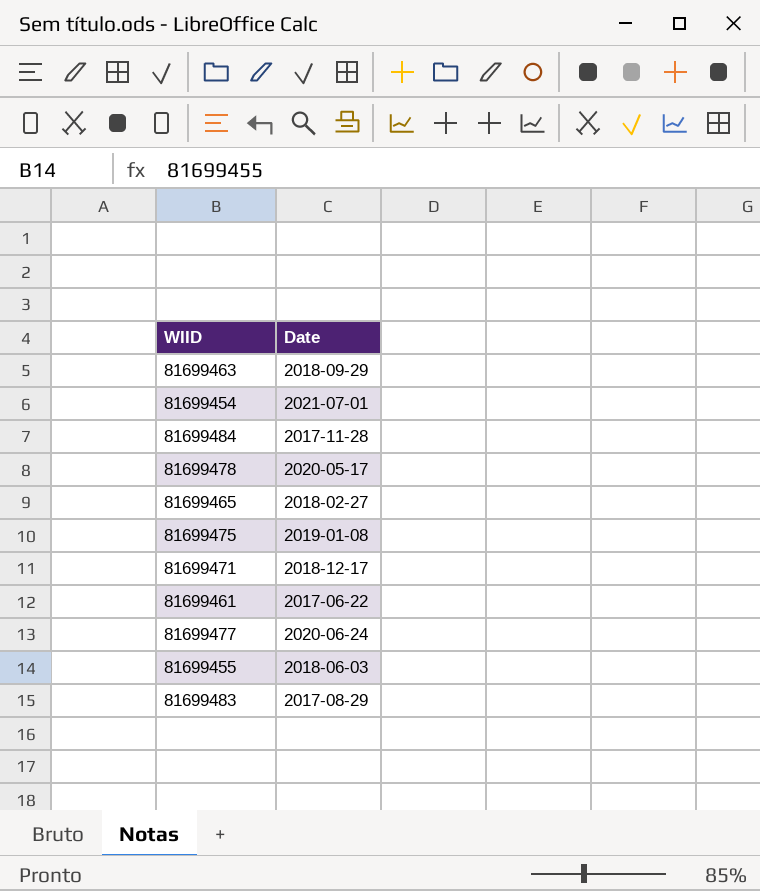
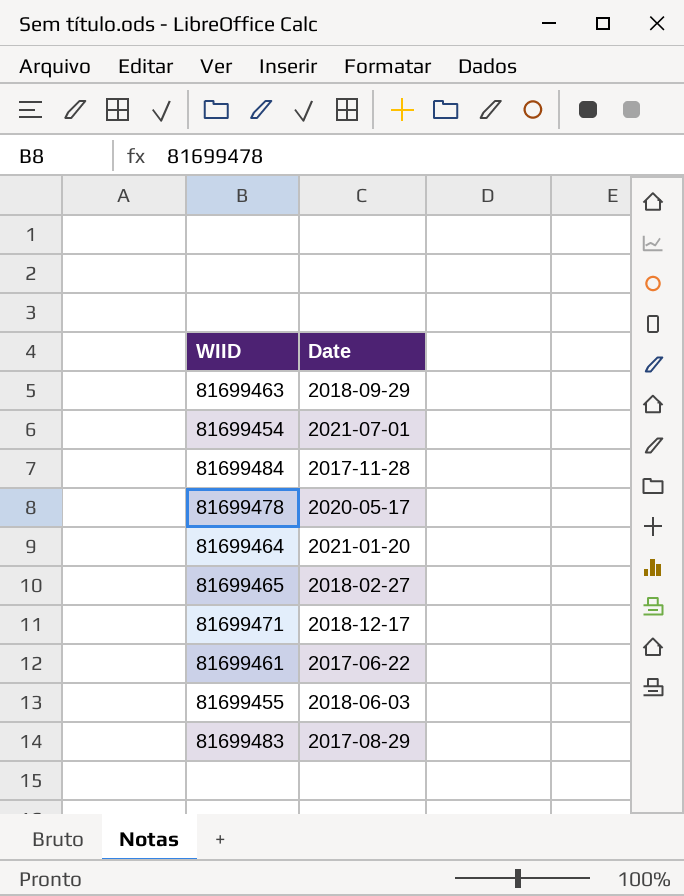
row 81699475: 2019-01-08 -> none
row 81699477: 2020-06-24 -> none
row 81699464: none -> 2021-01-20

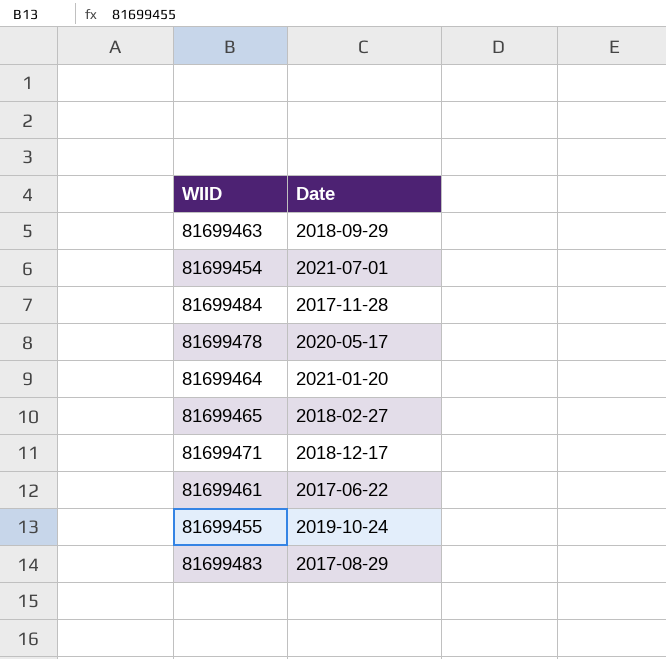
81699455 | Date: 2018-06-03 -> 2019-10-24

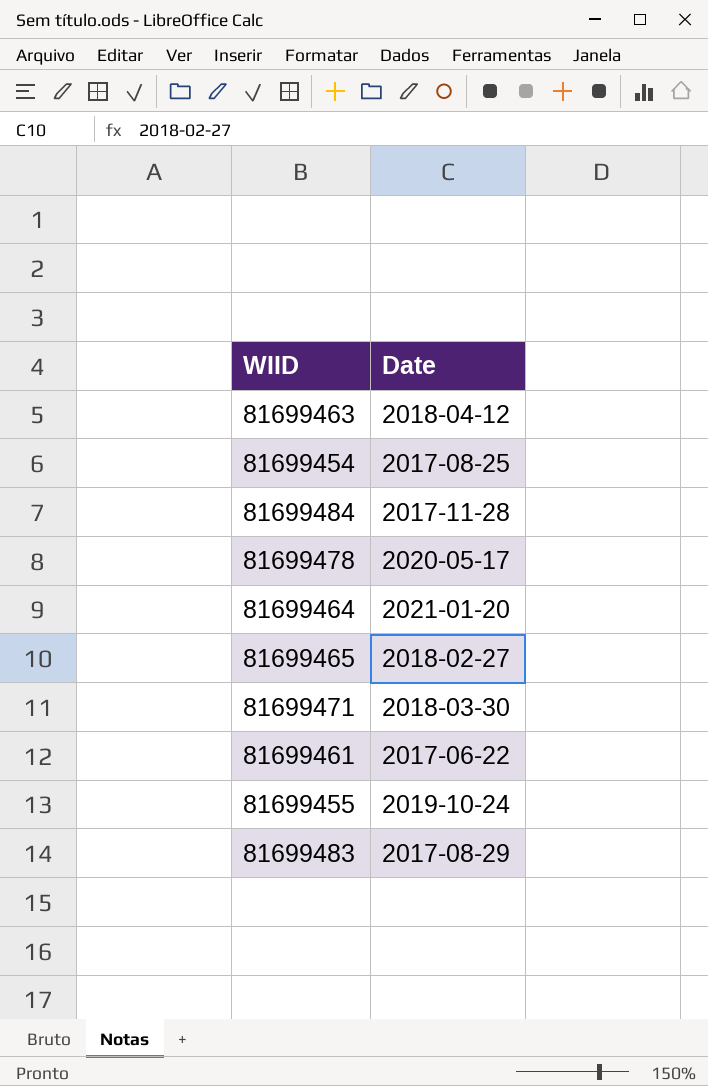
81699463 | Date: 2018-09-29 -> 2018-04-12
81699454 | Date: 2021-07-01 -> 2017-08-25
81699471 | Date: 2018-12-17 -> 2018-03-30

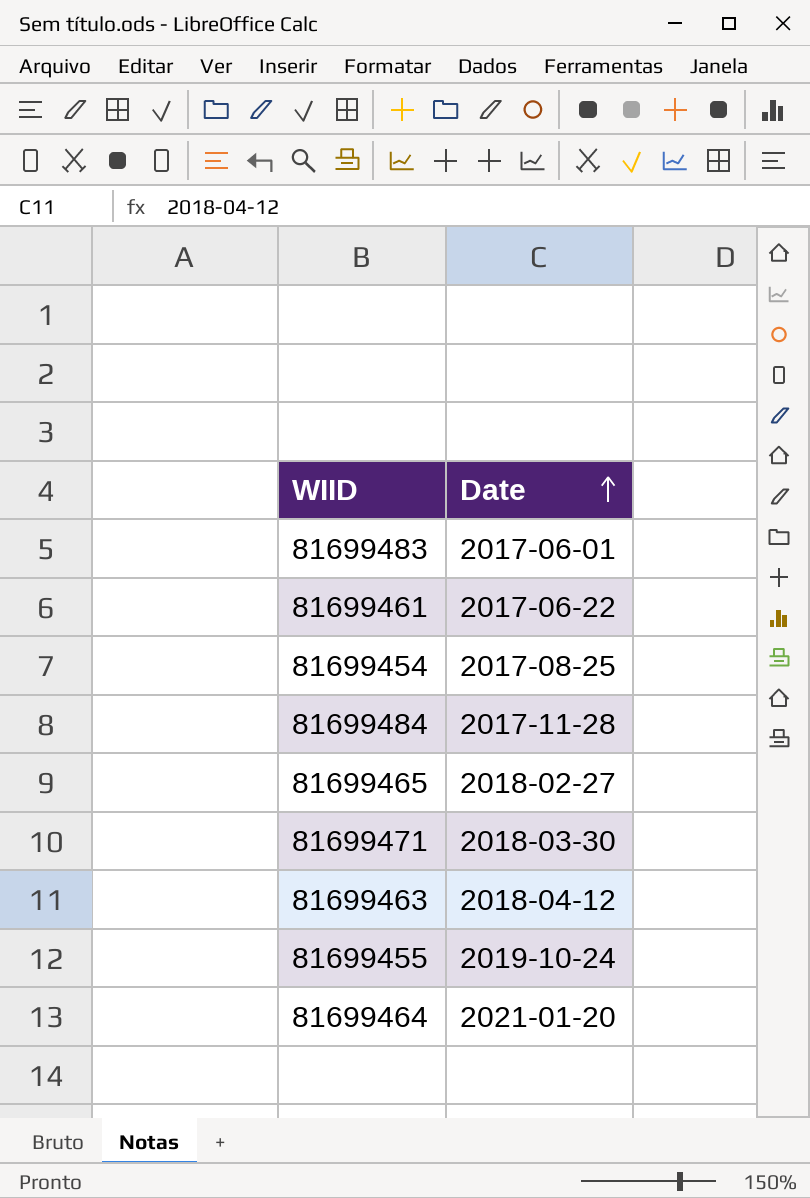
row order: none -> Date ascending
row 81699478: 2020-05-17 -> none
81699483 | Date: 2017-08-29 -> 2017-06-01

